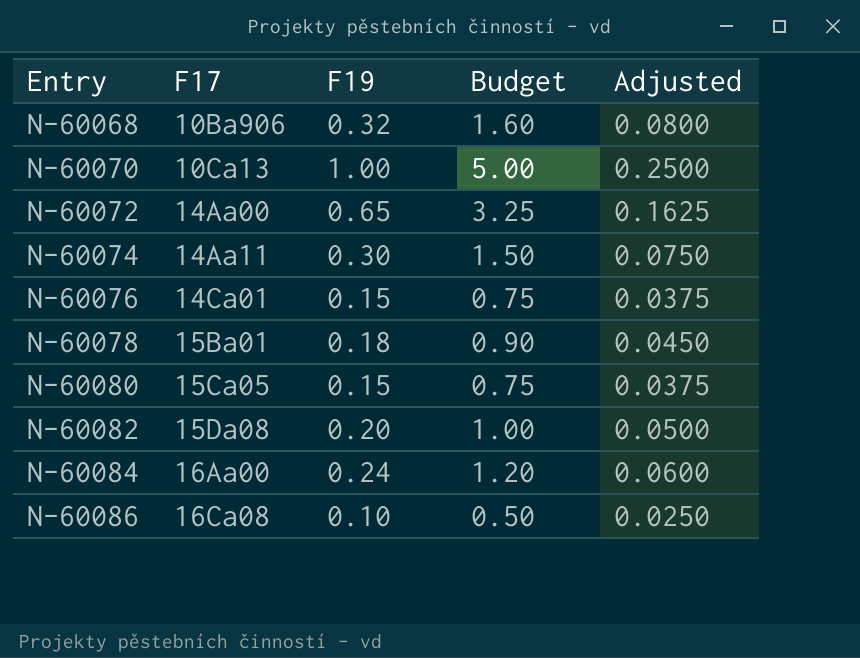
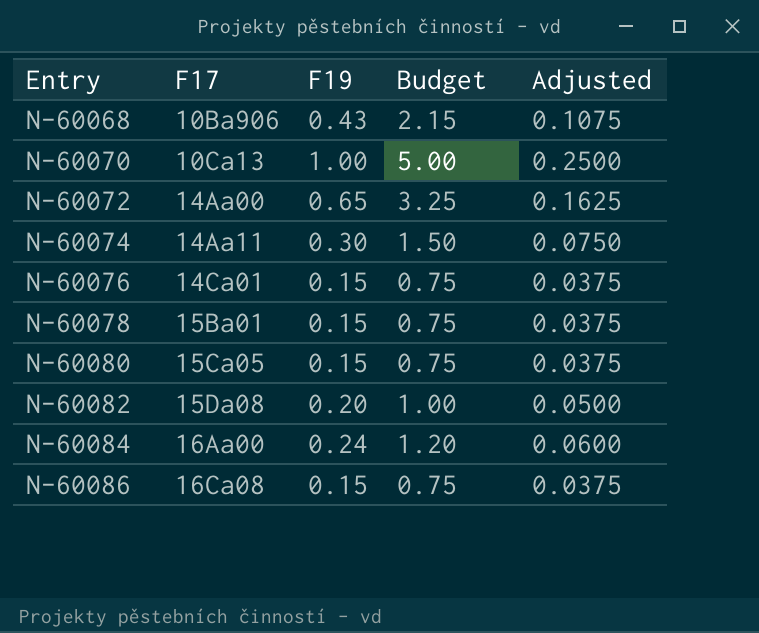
N-60068 | F19: 0.32 -> 0.43
N-60068 | Budget: 1.60 -> 2.15
N-60068 | Adjusted: 0.0800 -> 0.1075
N-60078 | F19: 0.18 -> 0.15
N-60078 | Budget: 0.90 -> 0.75
N-60078 | Adjusted: 0.0450 -> 0.0375
N-60086 | F19: 0.10 -> 0.15
N-60086 | Budget: 0.50 -> 0.75
N-60086 | Adjusted: 0.0250 -> 0.0375

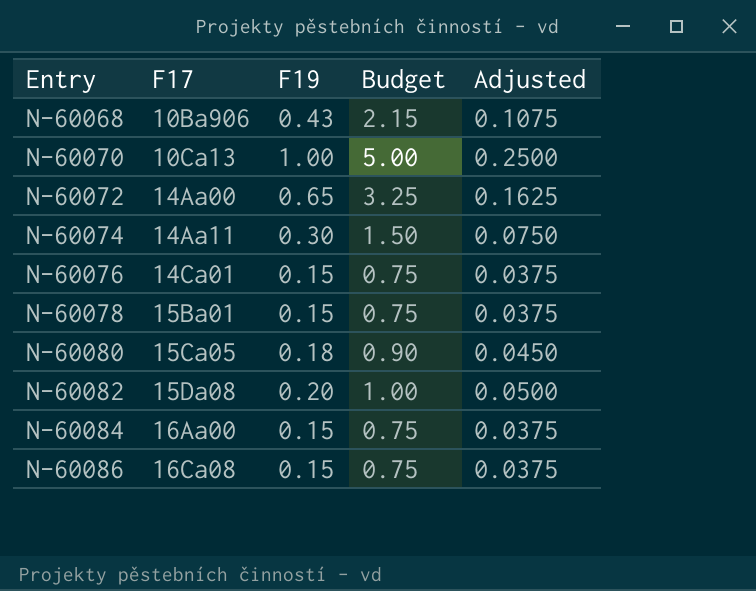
N-60080 | F19: 0.15 -> 0.18
N-60080 | Budget: 0.75 -> 0.90
N-60080 | Adjusted: 0.0375 -> 0.0450
N-60084 | F19: 0.24 -> 0.15
N-60084 | Budget: 1.20 -> 0.75
N-60084 | Adjusted: 0.0600 -> 0.0375

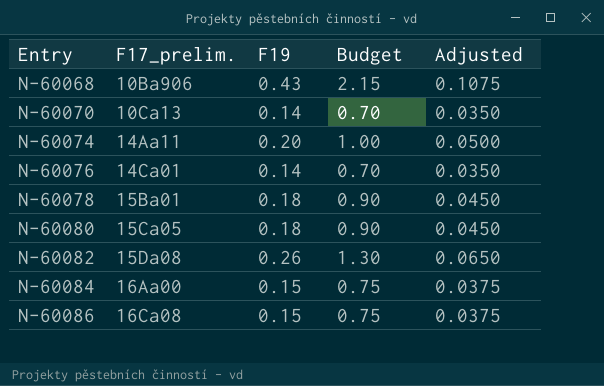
column name: F17 -> F17_prelim.
row N-60072: 14Aa00 | 0.65 | 3.25 | 0.1625 -> none
N-60070 | F19: 1.00 -> 0.14
N-60070 | Budget: 5.00 -> 0.70
N-60070 | Adjusted: 0.2500 -> 0.0350
N-60074 | F19: 0.30 -> 0.20
N-60074 | Budget: 1.50 -> 1.00
N-60074 | Adjusted: 0.0750 -> 0.0500
N-60076 | F19: 0.15 -> 0.14
N-60076 | Budget: 0.75 -> 0.70
N-60076 | Adjusted: 0.0375 -> 0.0350
N-60078 | F19: 0.15 -> 0.18
N-60078 | Budget: 0.75 -> 0.90
N-60078 | Adjusted: 0.0375 -> 0.0450
N-60082 | F19: 0.20 -> 0.26
N-60082 | Budget: 1.00 -> 1.30
N-60082 | Adjusted: 0.0500 -> 0.0650

